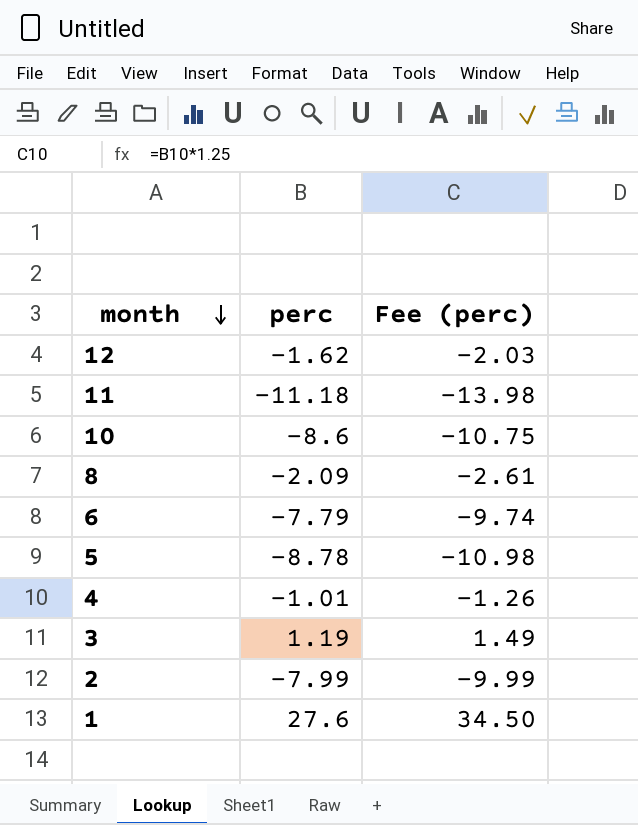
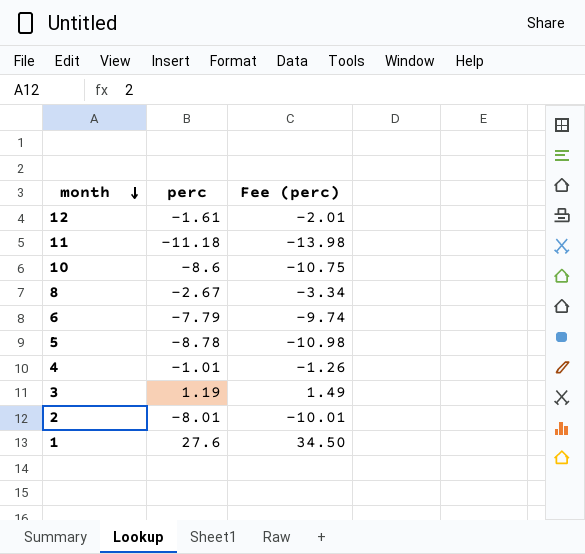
12 | perc: -1.62 -> -1.61
12 | Fee (perc): -2.03 -> -2.01
8 | perc: -2.09 -> -2.67
8 | Fee (perc): -2.61 -> -3.34
2 | perc: -7.99 -> -8.01
2 | Fee (perc): -9.99 -> -10.01

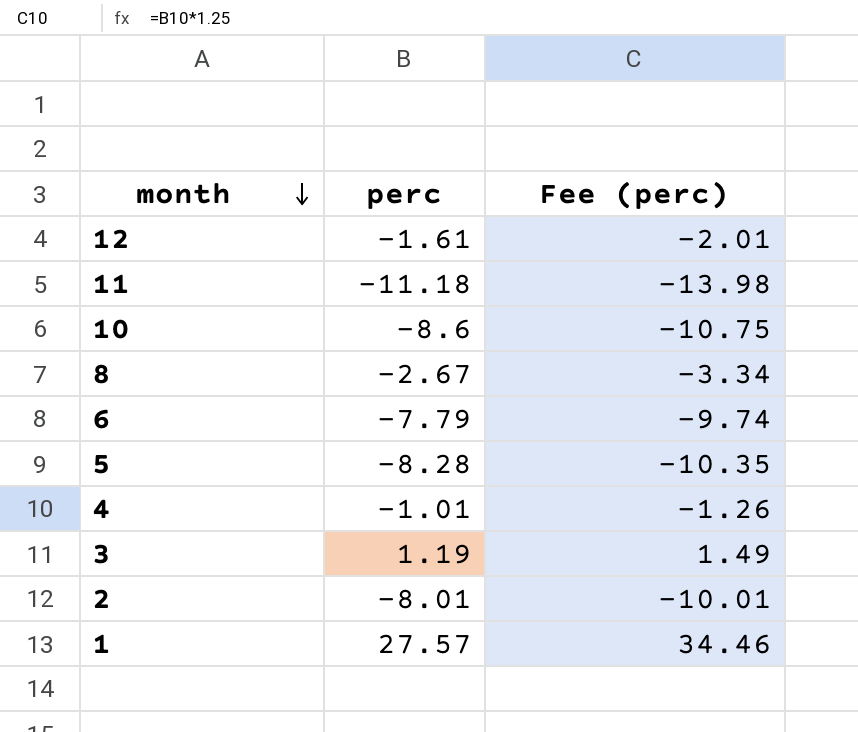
5 | perc: -8.78 -> -8.28
5 | Fee (perc): -10.98 -> -10.35
1 | perc: 27.6 -> 27.57
1 | Fee (perc): 34.50 -> 34.46

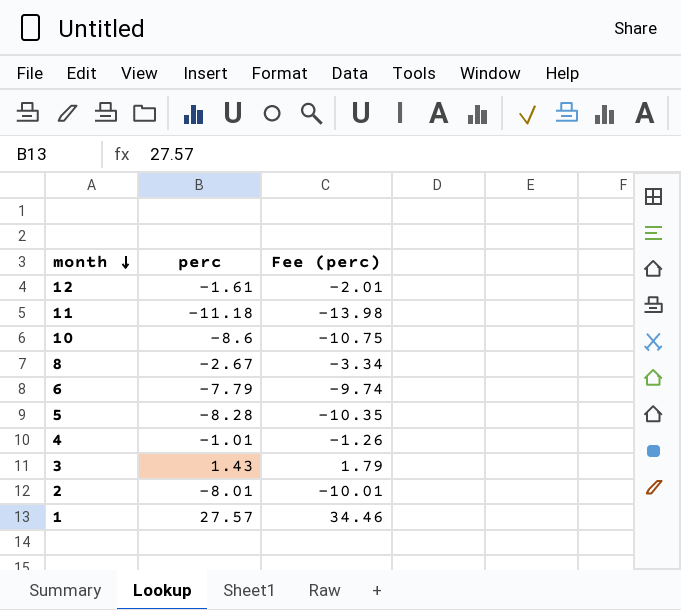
3 | perc: 1.19 -> 1.43
3 | Fee (perc): 1.49 -> 1.79

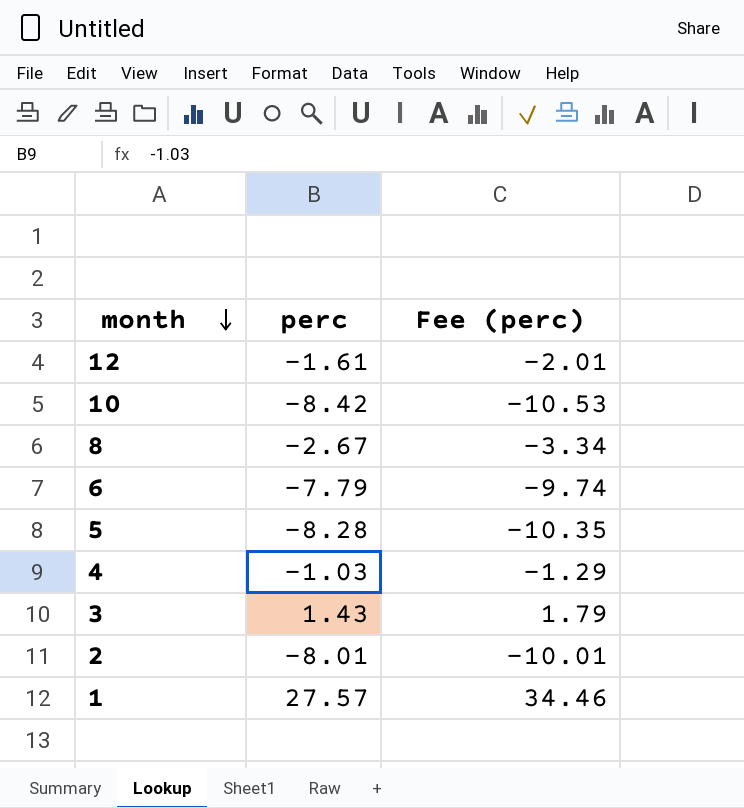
row 11: -11.18 | -13.98 -> none
10 | perc: -8.6 -> -8.42
10 | Fee (perc): -10.75 -> -10.53
4 | perc: -1.01 -> -1.03
4 | Fee (perc): -1.26 -> -1.29

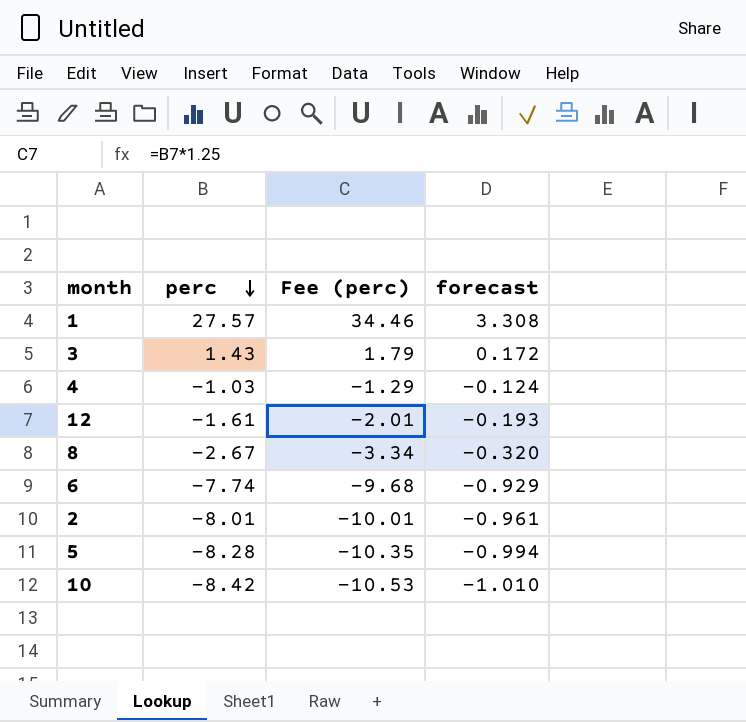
row order: month descending -> perc descending
column forecast | formula: none -> [perc] * 0.12
6 | perc: -7.79 -> -7.74
6 | Fee (perc): -9.74 -> -9.68

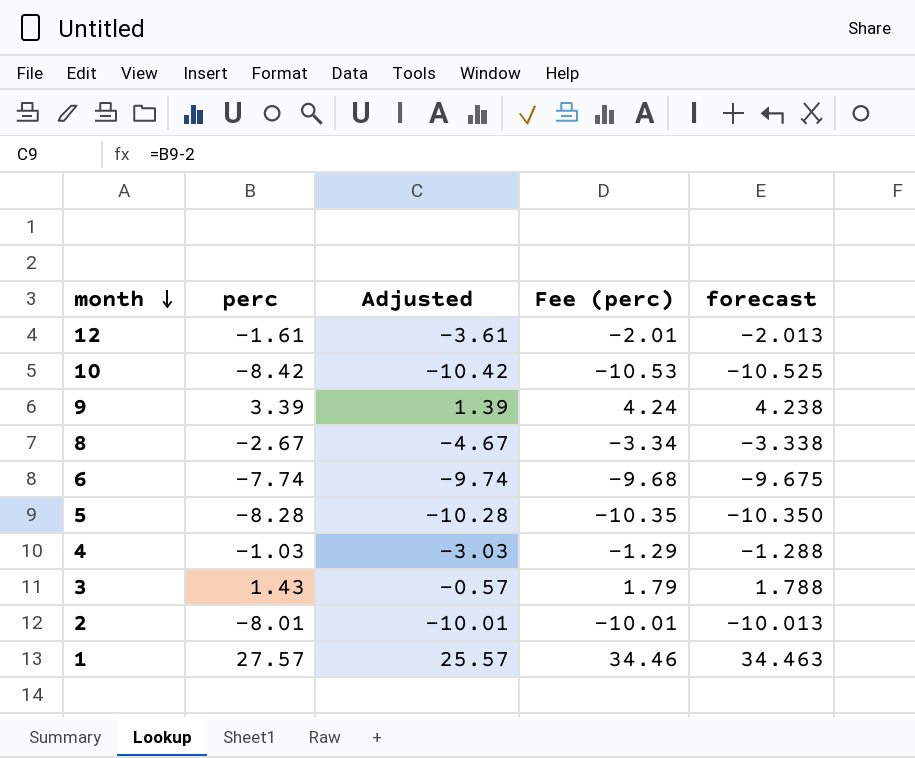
row order: perc descending -> month descending
column Adjusted | formula: none -> [perc] - 2
column forecast | formula: [perc] * 0.12 -> [perc] * 1.25
row 9: none -> 3.39 | 1.39 | 4.24 | 4.238

